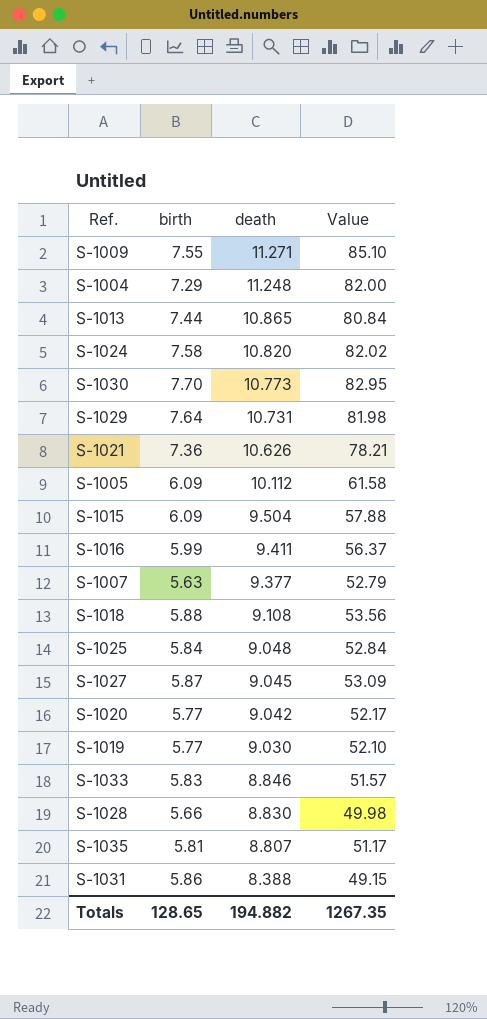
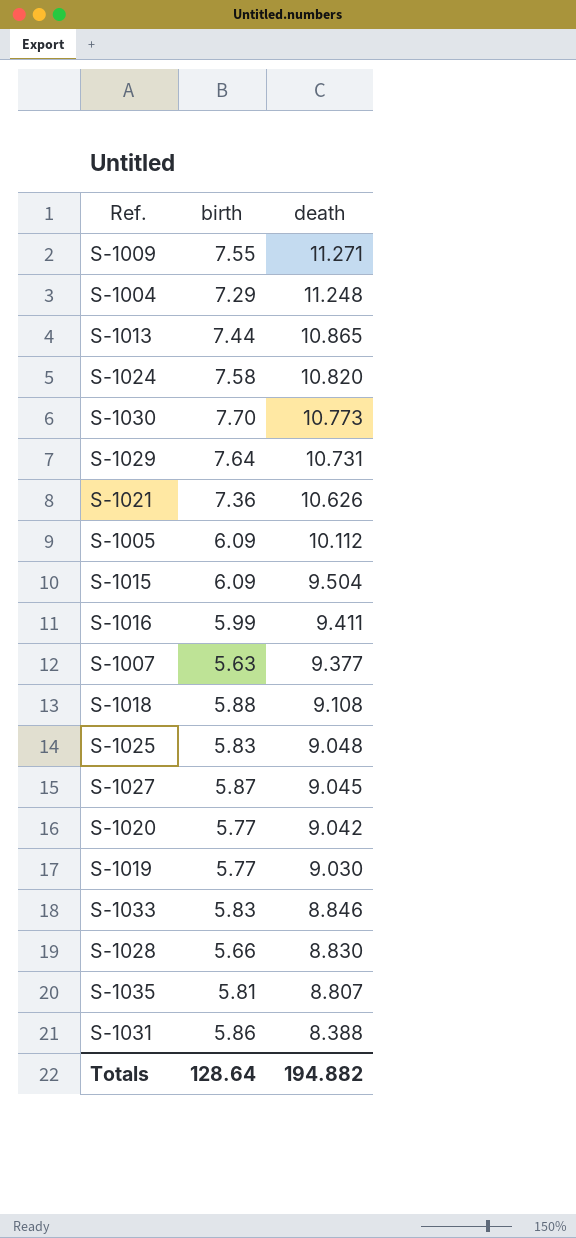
column Value | formula: [birth] * [death] -> none
S-1025 | birth: 5.84 -> 5.83
Totals | birth: 128.65 -> 128.64

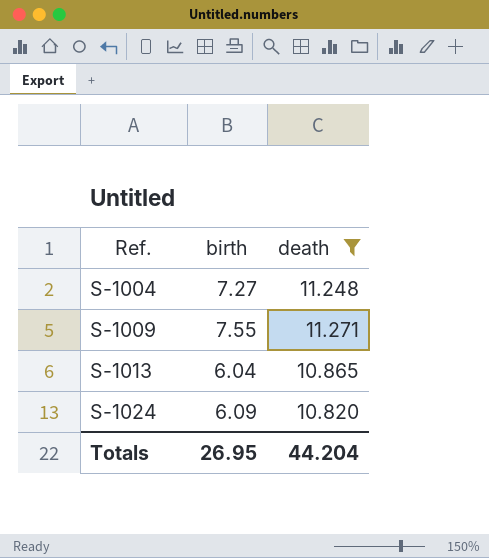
filter: none -> death >= 10.820
row order: death descending -> Ref. ascending
S-1004 | birth: 7.29 -> 7.27
S-1013 | birth: 7.44 -> 6.04
S-1024 | birth: 7.58 -> 6.09
Totals | birth: 128.64 -> 26.95
Totals | death: 194.882 -> 44.204

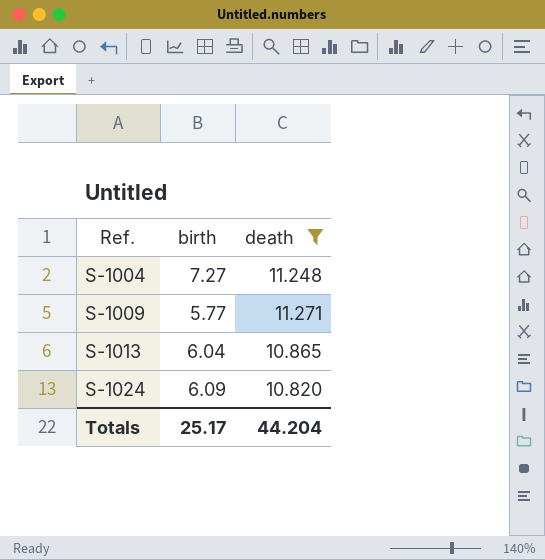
S-1009 | birth: 7.55 -> 5.77
Totals | birth: 26.95 -> 25.17

